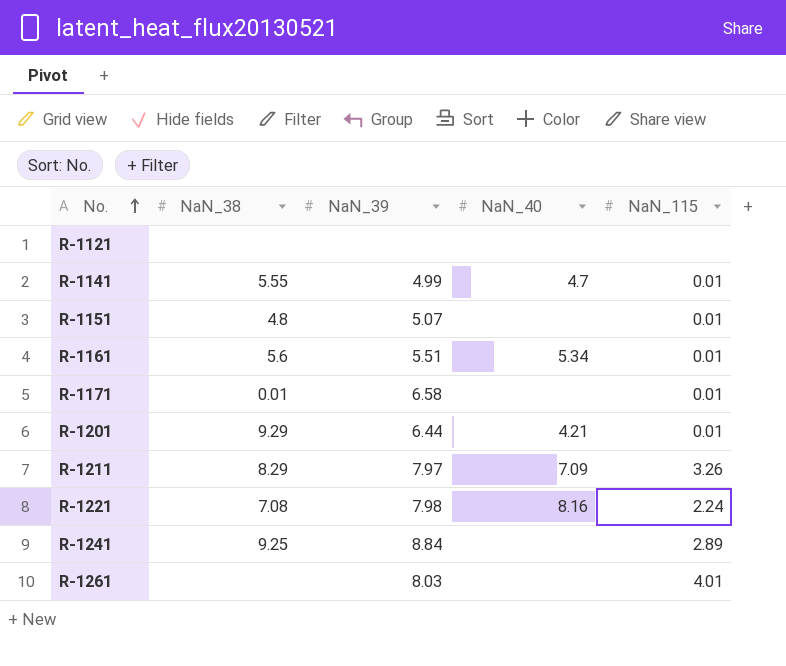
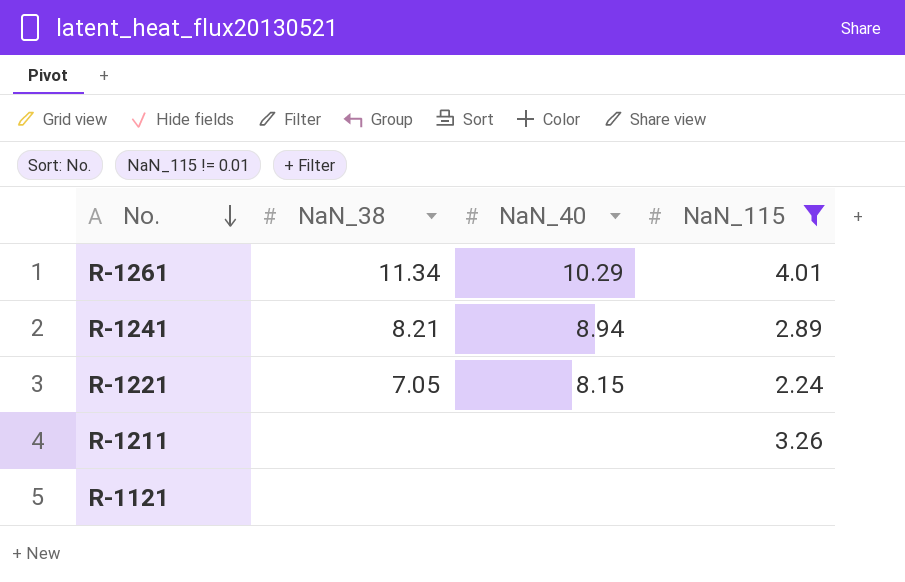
filter: none -> NaN_115 != 0.01
row order: No. ascending -> No. descending
column NaN_39 | position: 3 -> none
R-1261 | NaN_38: none -> 11.34
R-1261 | NaN_40: none -> 10.29
R-1241 | NaN_38: 9.25 -> 8.21
R-1241 | NaN_40: none -> 8.94
R-1221 | NaN_38: 7.08 -> 7.05
R-1221 | NaN_40: 8.16 -> 8.15
R-1211 | NaN_38: 8.29 -> none
R-1211 | NaN_40: 7.09 -> none

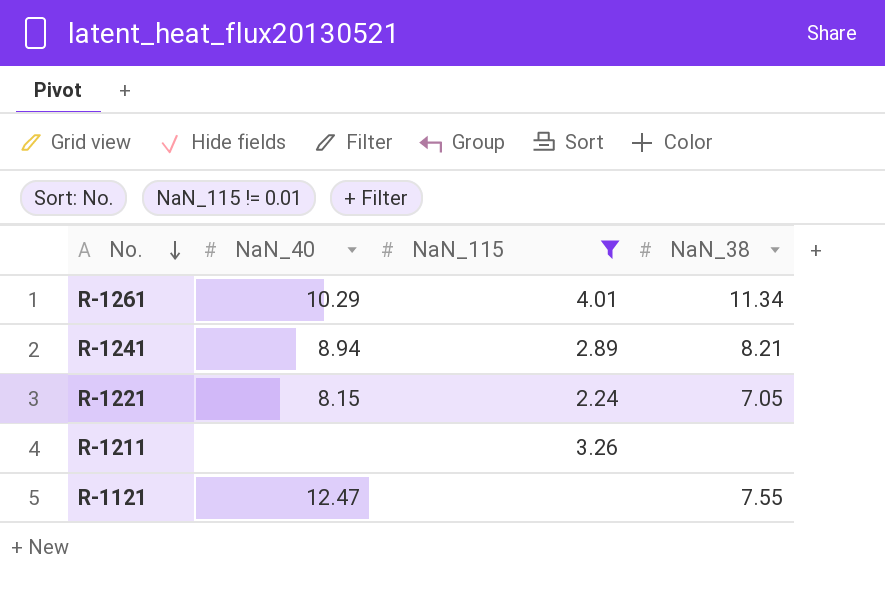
column NaN_38 | position: 2 -> 4
R-1121 | NaN_40: none -> 12.47
R-1121 | NaN_38: none -> 7.55

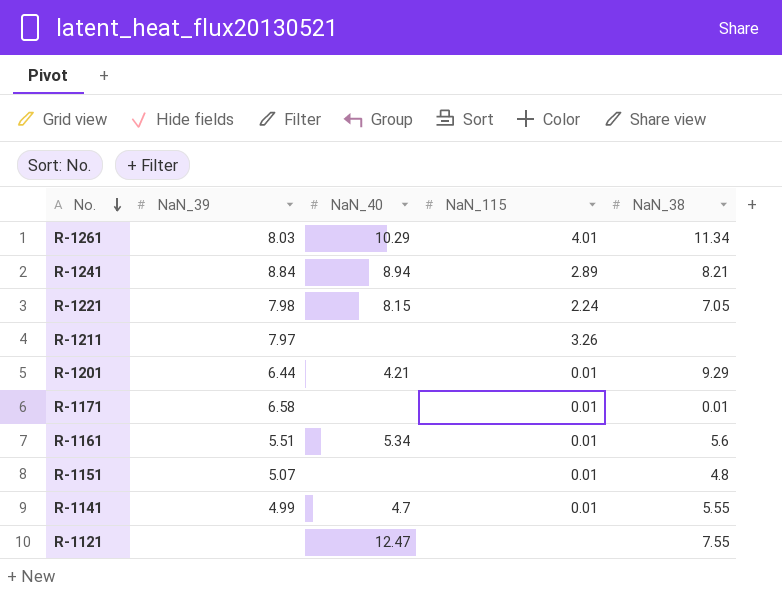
filter: NaN_115 != 0.01 -> none
column NaN_39 | position: none -> 2

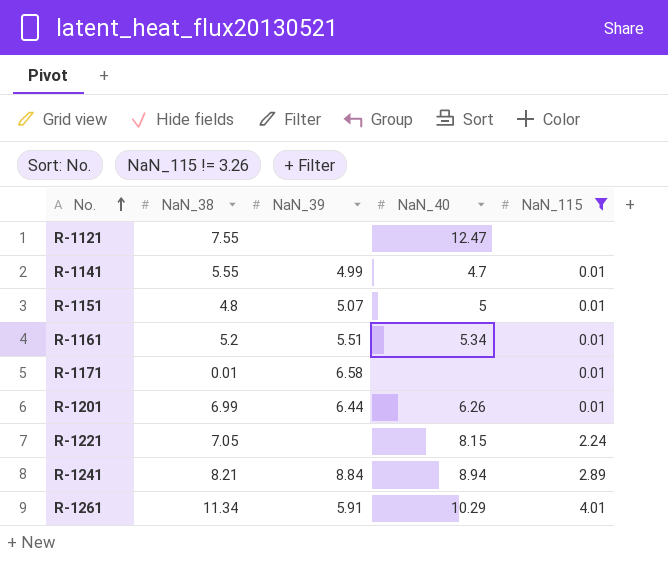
filter: none -> NaN_115 != 3.26
row order: No. descending -> No. ascending
column NaN_38 | position: 5 -> 2
R-1151 | NaN_40: none -> 5
R-1161 | NaN_38: 5.6 -> 5.2
R-1201 | NaN_38: 9.29 -> 6.99
R-1201 | NaN_40: 4.21 -> 6.26
R-1221 | NaN_39: 7.98 -> none
R-1261 | NaN_39: 8.03 -> 5.91

